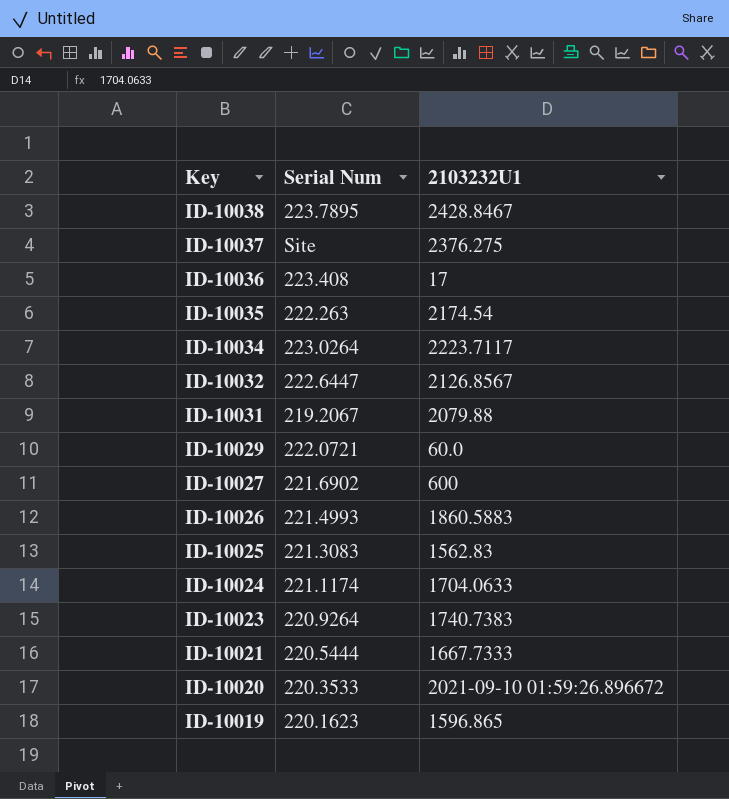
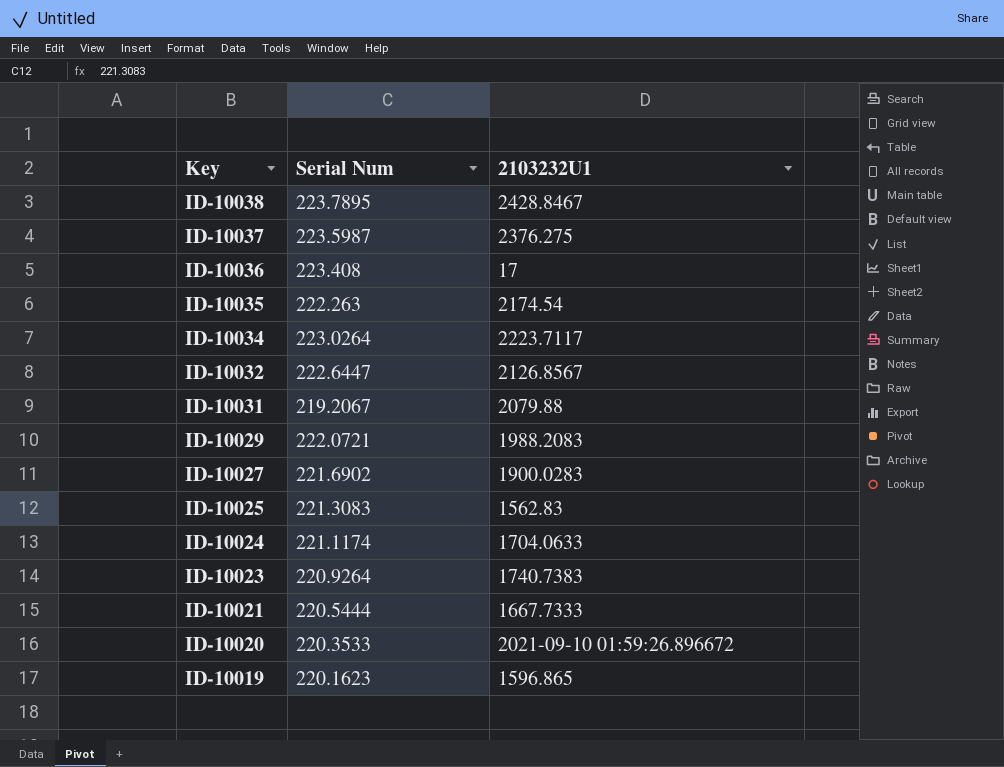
row ID-10026: 221.4993 | 1860.5883 -> none
ID-10037 | Serial Num: Site -> 223.5987
ID-10029 | 2103232U1: 60.0 -> 1988.2083
ID-10027 | 2103232U1: 600 -> 1900.0283

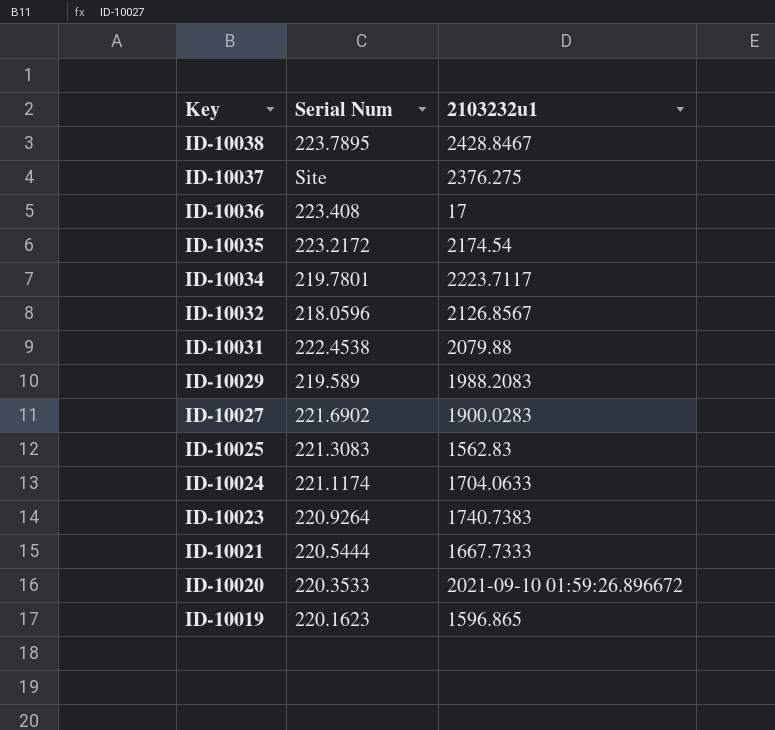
column name: 2103232U1 -> 2103232u1
ID-10037 | Serial Num: 223.5987 -> Site
ID-10035 | Serial Num: 222.263 -> 223.2172
ID-10034 | Serial Num: 223.0264 -> 219.7801
ID-10032 | Serial Num: 222.6447 -> 218.0596
ID-10031 | Serial Num: 219.2067 -> 222.4538
ID-10029 | Serial Num: 222.0721 -> 219.589

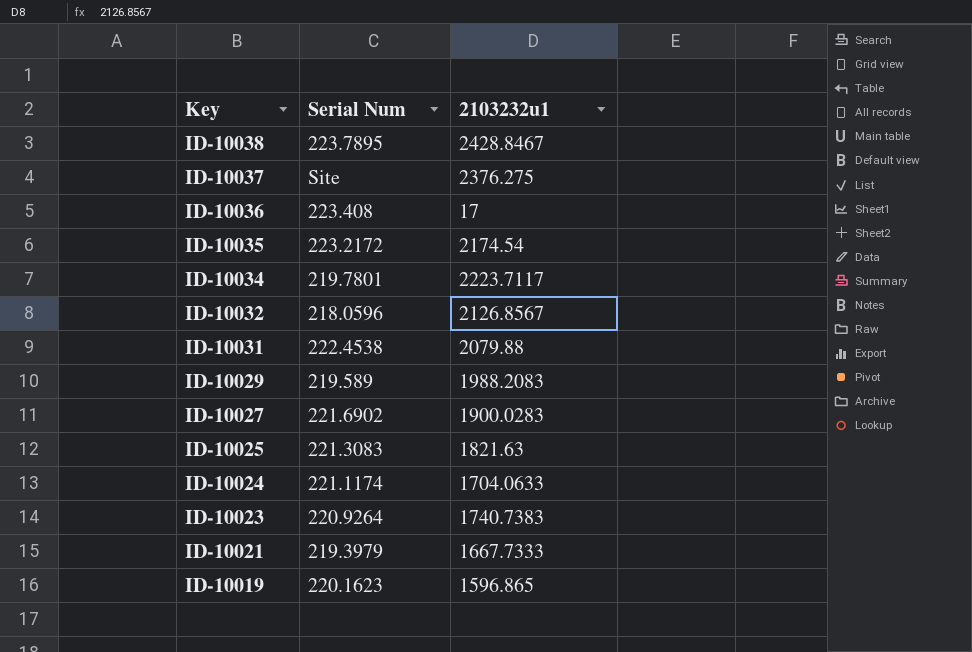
row ID-10020: 220.3533 | 2021-09-10 01:59:26.896672 -> none
ID-10025 | 2103232u1: 1562.83 -> 1821.63
ID-10021 | Serial Num: 220.5444 -> 219.3979

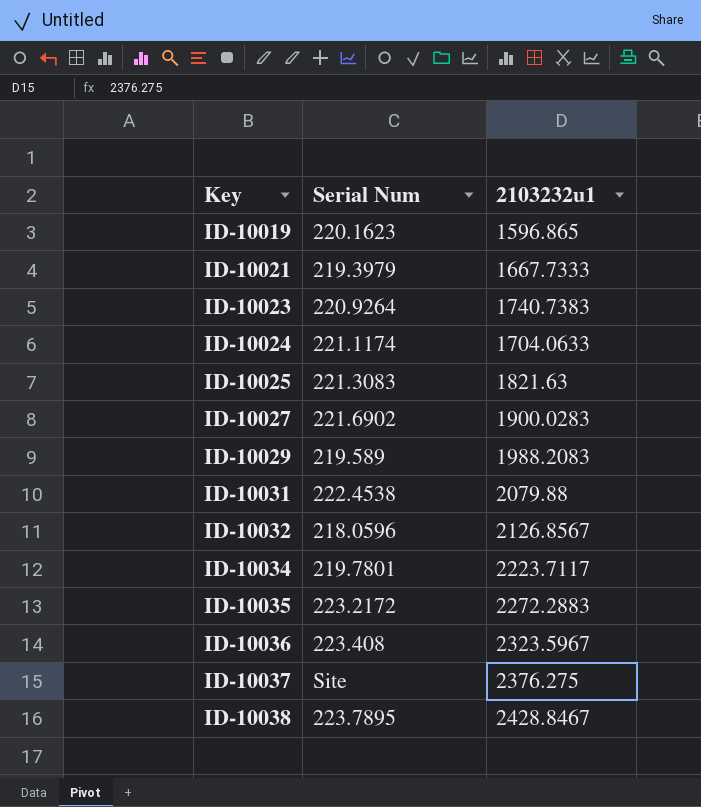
row order: Key descending -> Key ascending
ID-10035 | 2103232u1: 2174.54 -> 2272.2883
ID-10036 | 2103232u1: 17 -> 2323.5967

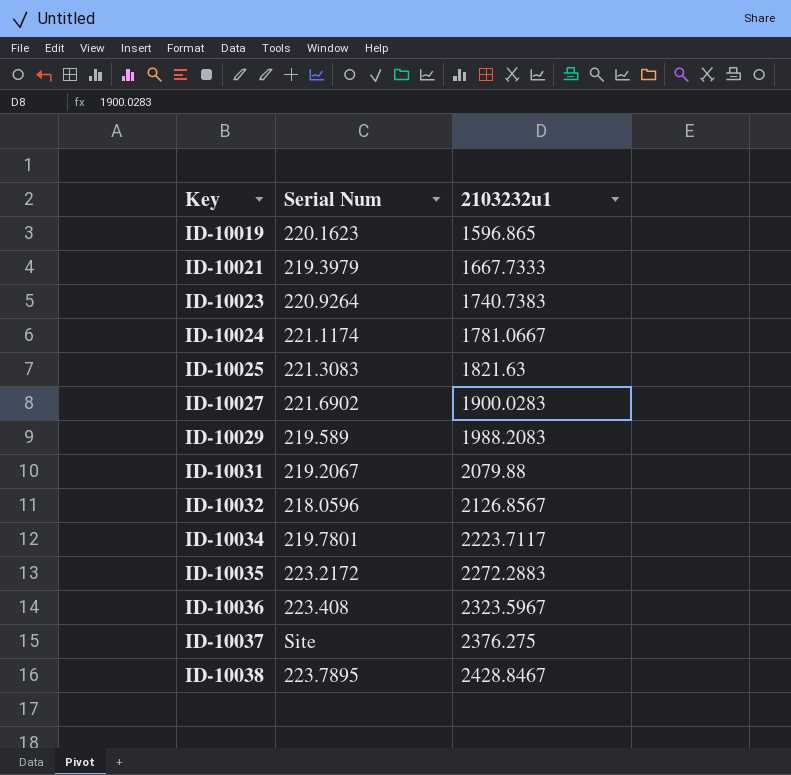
ID-10024 | 2103232u1: 1704.0633 -> 1781.0667
ID-10031 | Serial Num: 222.4538 -> 219.2067

